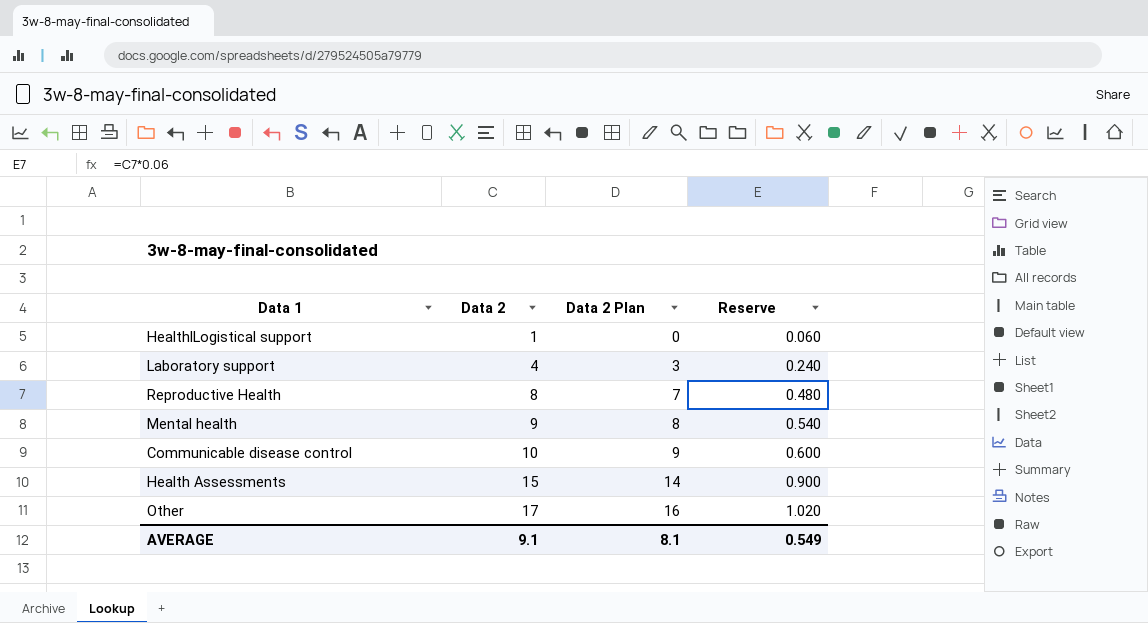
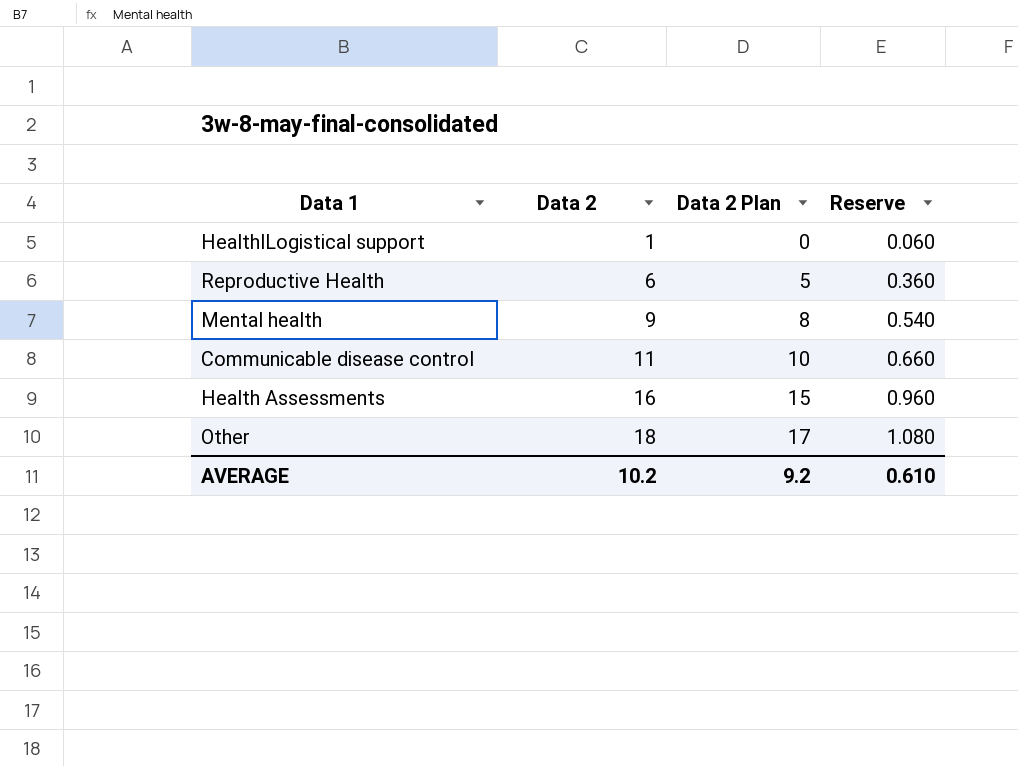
row Laboratory support: 4 | 3 | 0.240 -> none
Reproductive Health | Data 2: 8 -> 6
Reproductive Health | Data 2 Plan: 7 -> 5
Reproductive Health | Reserve: 0.480 -> 0.360
Communicable disease control | Data 2: 10 -> 11
Communicable disease control | Data 2 Plan: 9 -> 10
Communicable disease control | Reserve: 0.600 -> 0.660
Health Assessments | Data 2: 15 -> 16
Health Assessments | Data 2 Plan: 14 -> 15
Health Assessments | Reserve: 0.900 -> 0.960
Other | Data 2: 17 -> 18
Other | Data 2 Plan: 16 -> 17
Other | Reserve: 1.020 -> 1.080
AVERAGE | Data 2: 9.1 -> 10.2
AVERAGE | Data 2 Plan: 8.1 -> 9.2
AVERAGE | Reserve: 0.549 -> 0.610

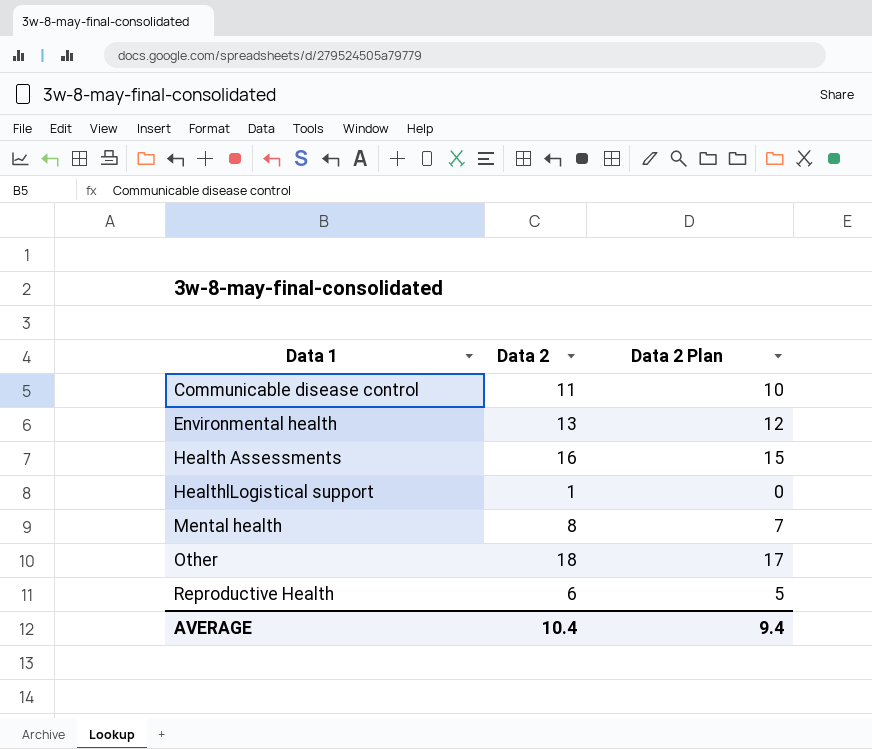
row order: Data 2 ascending -> Data 1 ascending
column Reserve | formula: [Data 2] * 0.06 -> none
row Environmental health: none -> 13 | 12
Mental health | Data 2: 9 -> 8
Mental health | Data 2 Plan: 8 -> 7
AVERAGE | Data 2: 10.2 -> 10.4
AVERAGE | Data 2 Plan: 9.2 -> 9.4

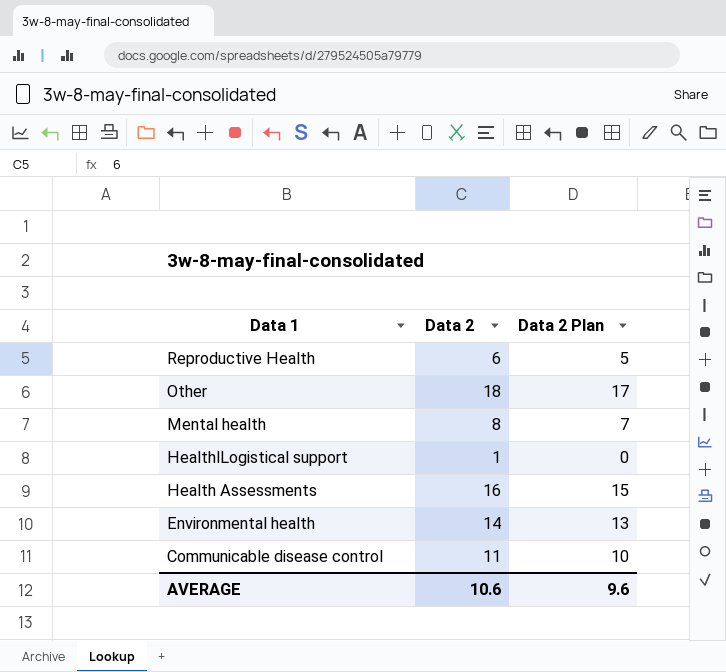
row order: Data 1 ascending -> Data 1 descending
Environmental health | Data 2: 13 -> 14
Environmental health | Data 2 Plan: 12 -> 13
AVERAGE | Data 2: 10.4 -> 10.6
AVERAGE | Data 2 Plan: 9.4 -> 9.6

